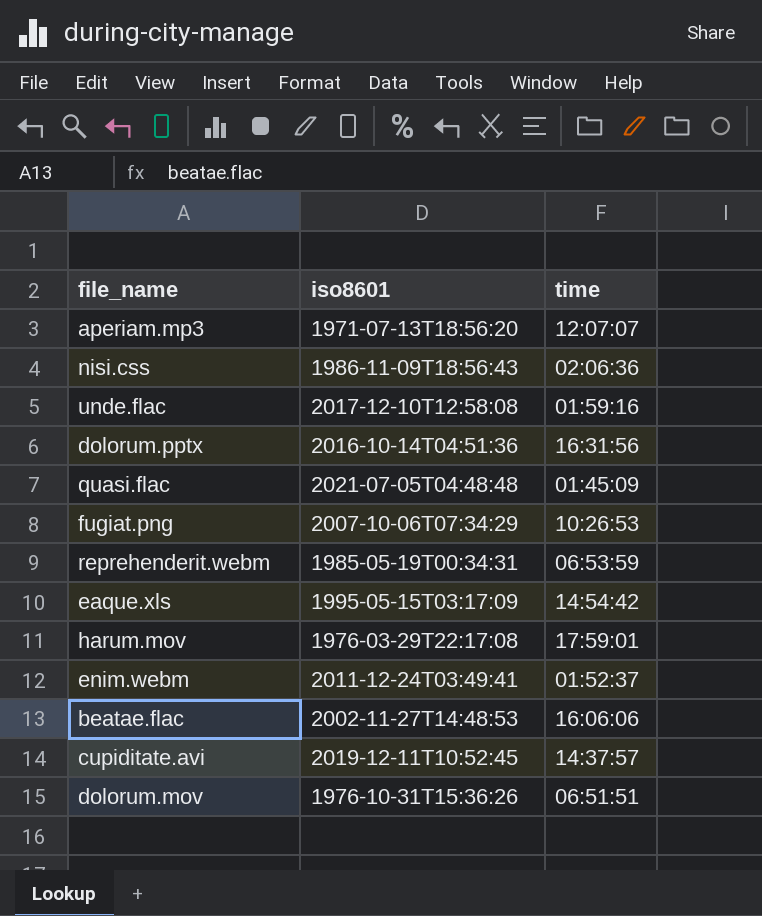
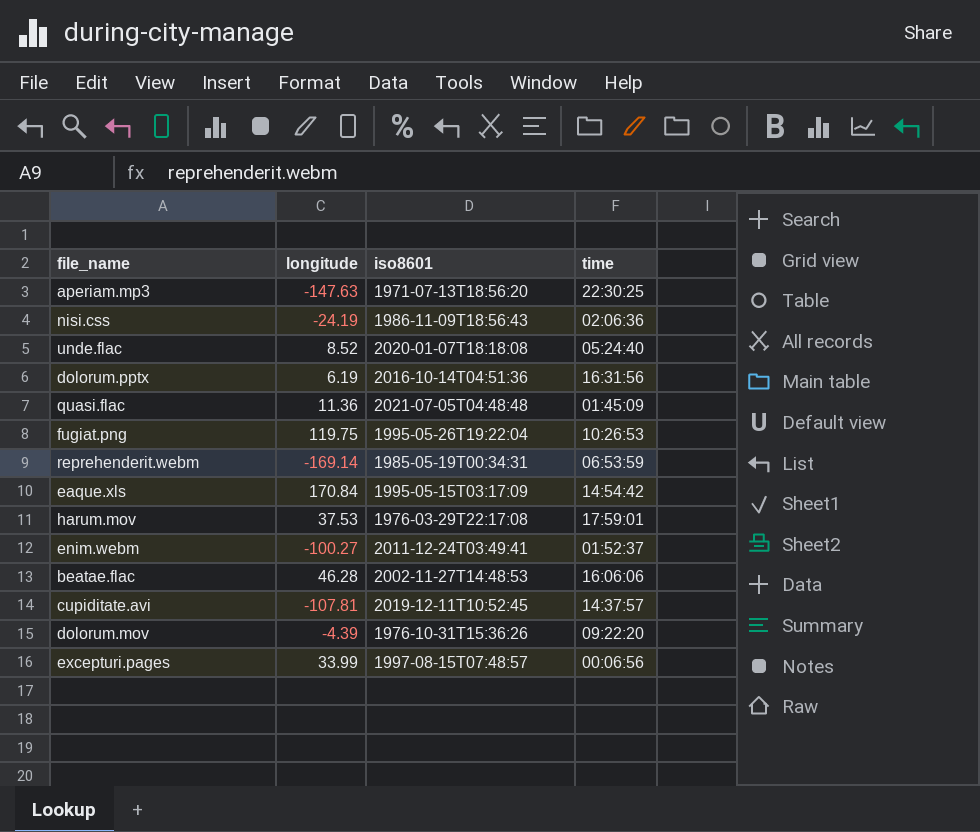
column longitude | position: none -> 2
aperiam.mp3 | time: 12:07:07 -> 22:30:25
unde.flac | iso8601: 2017-12-10T12:58:08 -> 2020-01-07T18:18:08
unde.flac | time: 01:59:16 -> 05:24:40
fugiat.png | iso8601: 2007-10-06T07:34:29 -> 1995-05-26T19:22:04
dolorum.mov | time: 06:51:51 -> 09:22:20
row excepturi.pages: none -> 33.99 | 1997-08-15T07:48:57 | 00:06:56

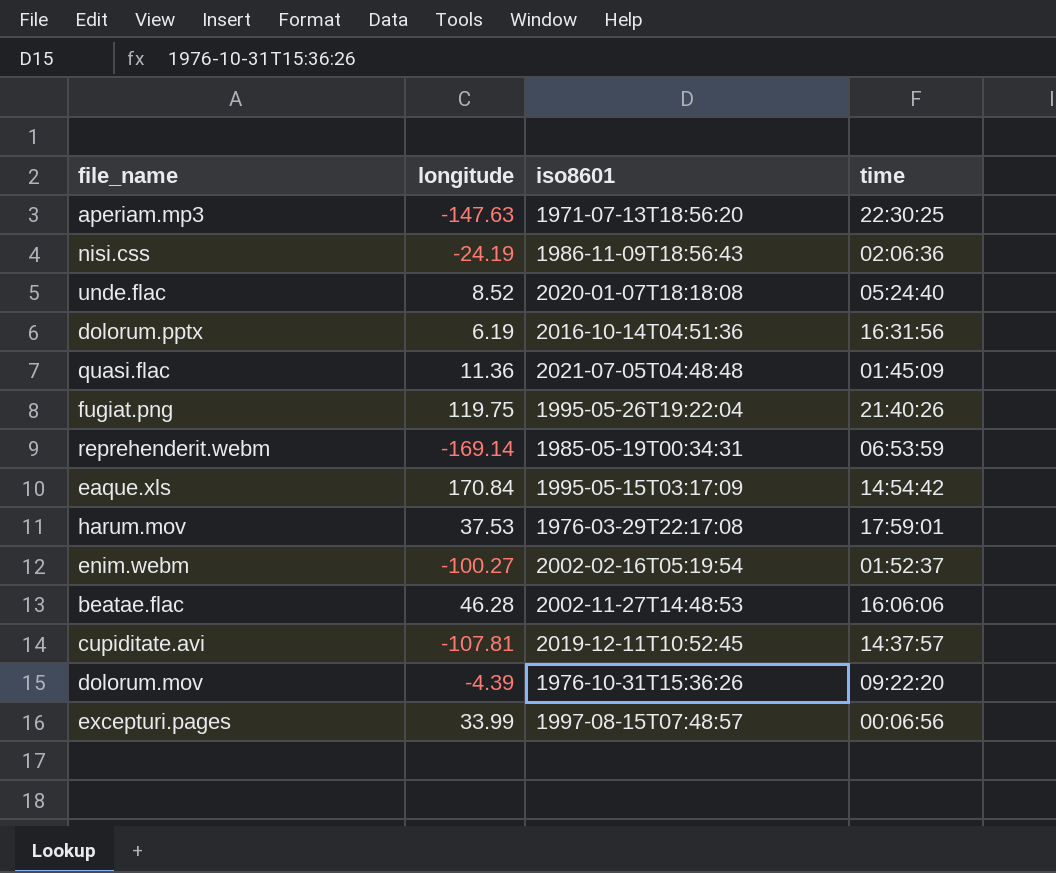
fugiat.png | time: 10:26:53 -> 21:40:26
enim.webm | iso8601: 2011-12-24T03:49:41 -> 2002-02-16T05:19:54

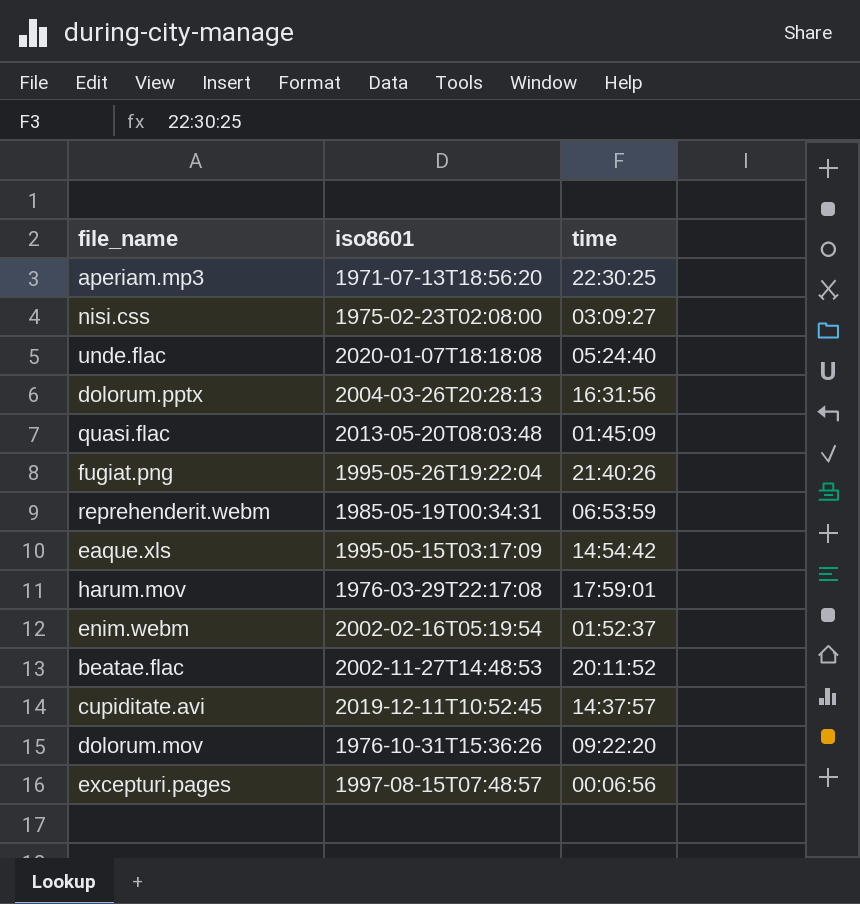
column longitude | position: 2 -> none
nisi.css | iso8601: 1986-11-09T18:56:43 -> 1975-02-23T02:08:00
nisi.css | time: 02:06:36 -> 03:09:27
dolorum.pptx | iso8601: 2016-10-14T04:51:36 -> 2004-03-26T20:28:13
quasi.flac | iso8601: 2021-07-05T04:48:48 -> 2013-05-20T08:03:48
beatae.flac | time: 16:06:06 -> 20:11:52

